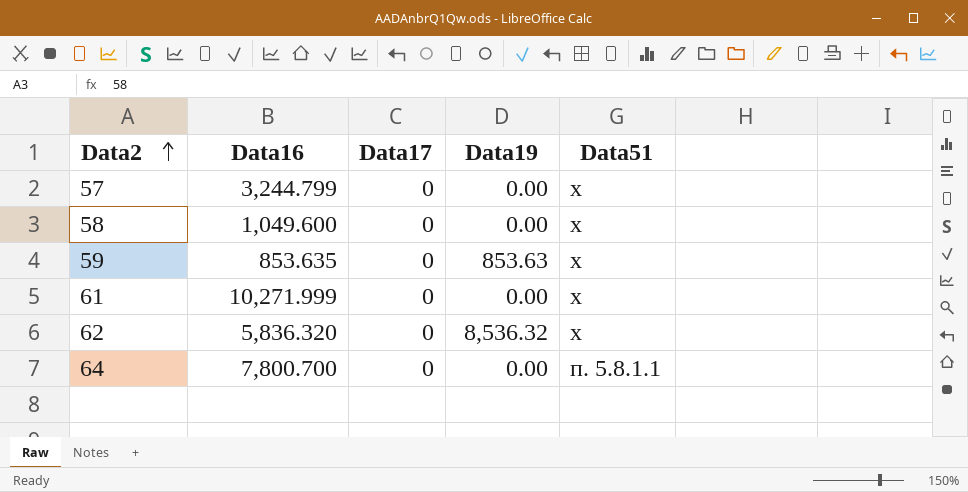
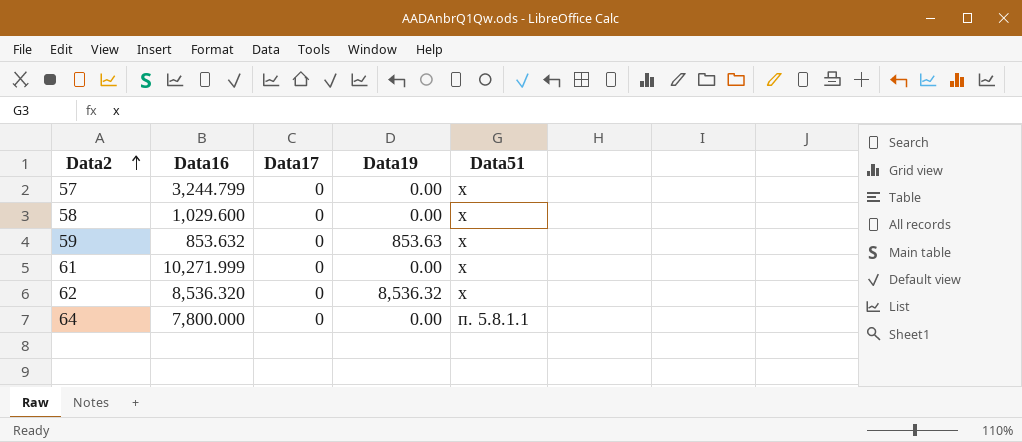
58 | Data16: 1,049.600 -> 1,029.600
59 | Data16: 853.635 -> 853.632
62 | Data16: 5,836.320 -> 8,536.320
64 | Data16: 7,800.700 -> 7,800.000

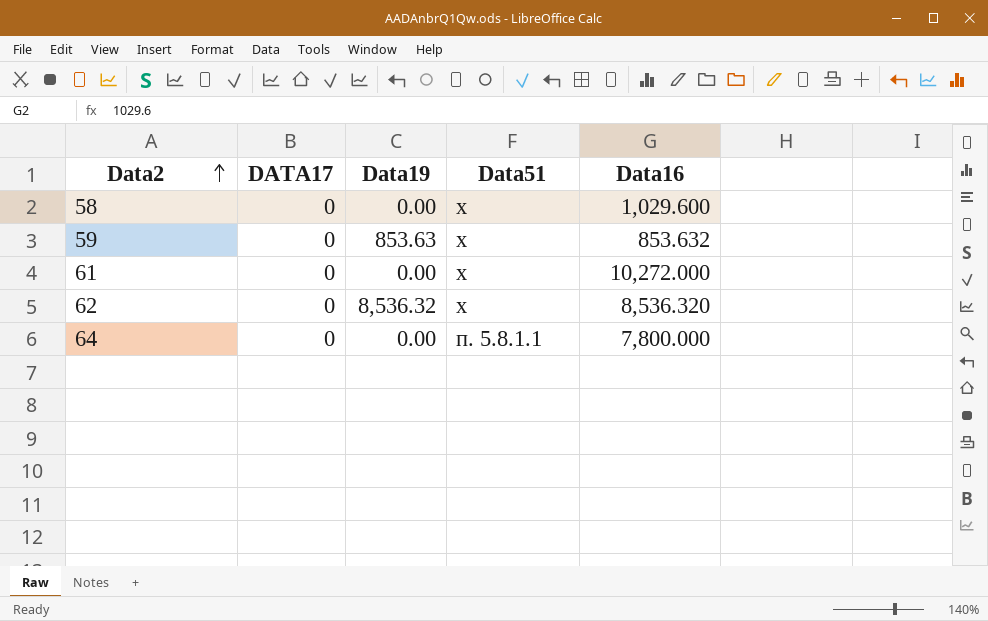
column name: Data17 -> DATA17
column Data16 | position: 2 -> 5
row 57: 3,244.799 | 0 | 0.00 | х -> none
61 | Data16: 10,271.999 -> 10,272.000

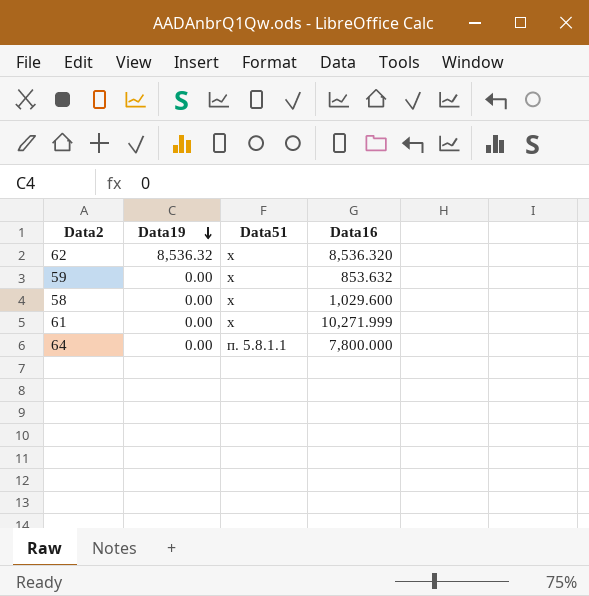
row order: Data2 ascending -> Data19 descending
column DATA17 | position: 2 -> none
59 | Data19: 853.63 -> 0.00
61 | Data16: 10,272.000 -> 10,271.999

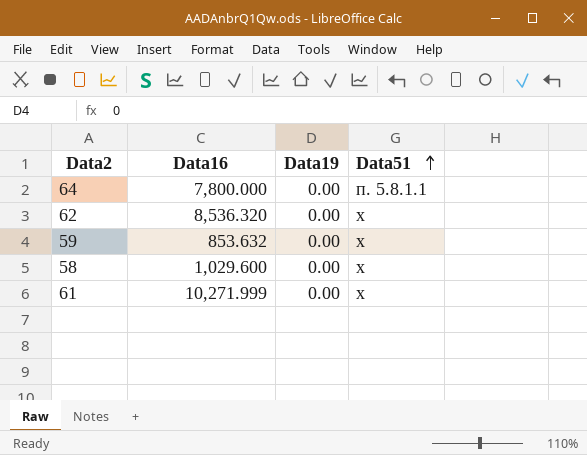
row order: Data19 descending -> Data51 ascending
column Data16 | position: 4 -> 2
62 | Data19: 8,536.32 -> 0.00

